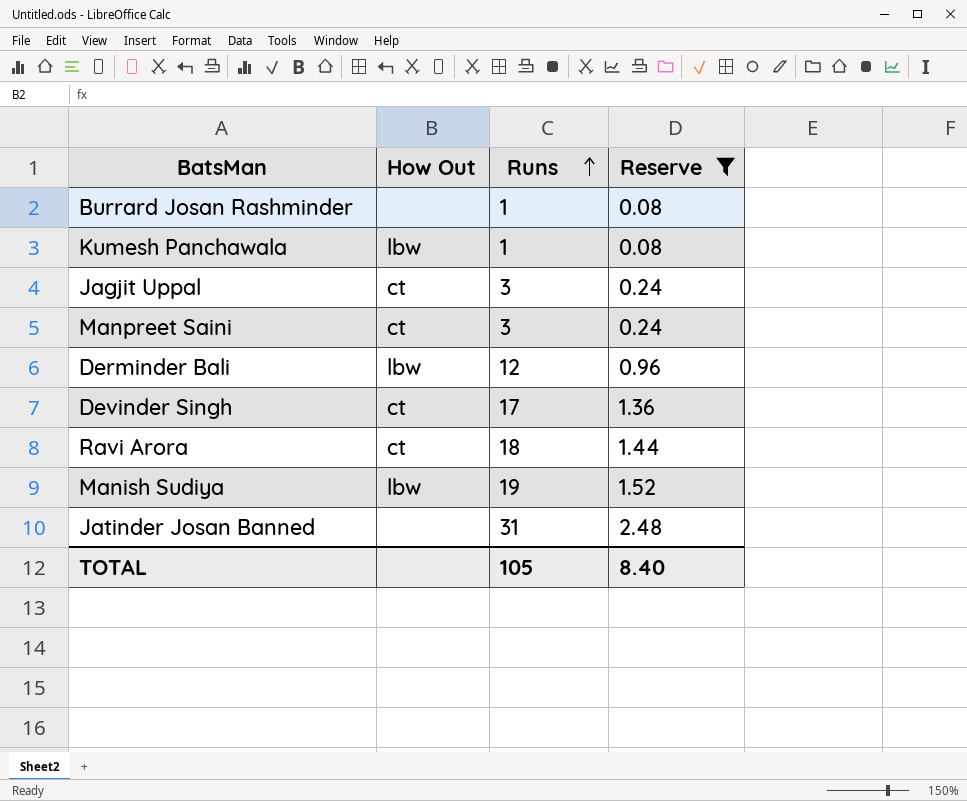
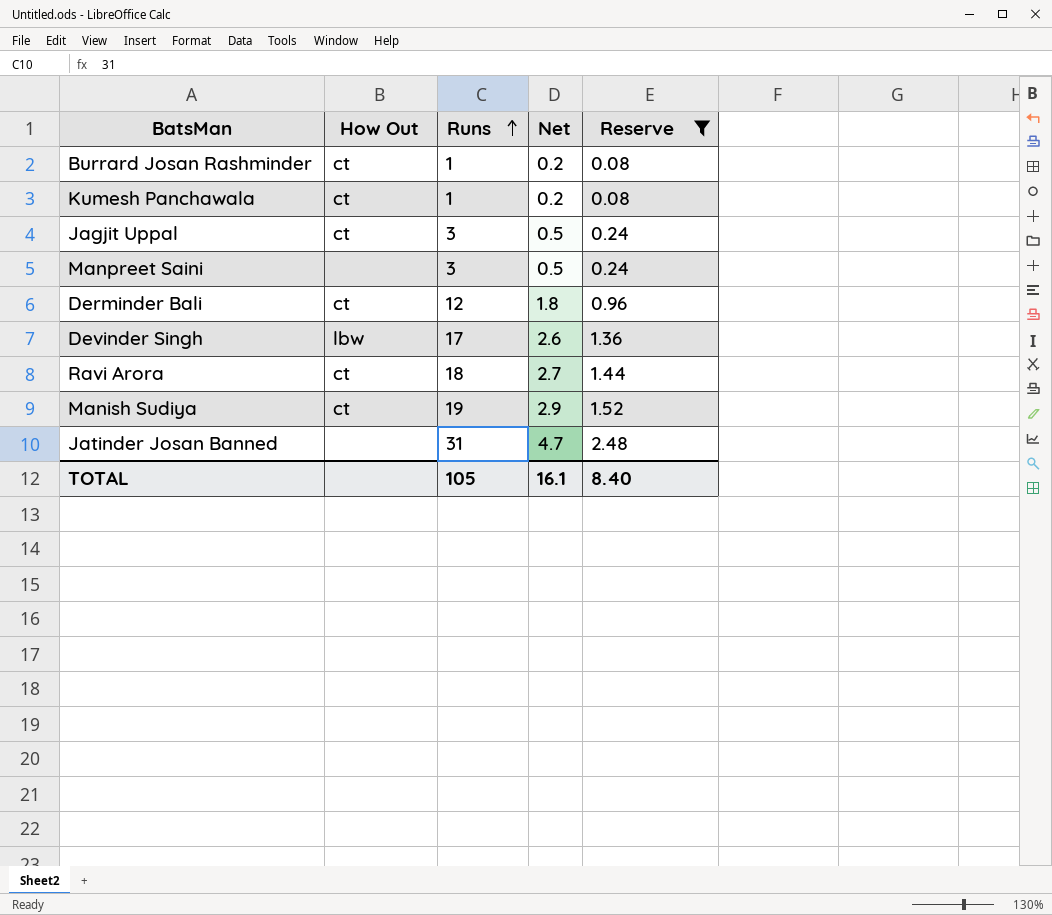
column Net | formula: none -> [Runs] * 0.15
Burrard Josan Rashminder | How Out: none -> ct
Kumesh Panchawala | How Out: lbw -> ct
Manpreet Saini | How Out: ct -> none
Derminder Bali | How Out: lbw -> ct
Devinder Singh | How Out: ct -> lbw
Manish Sudiya | How Out: lbw -> ct

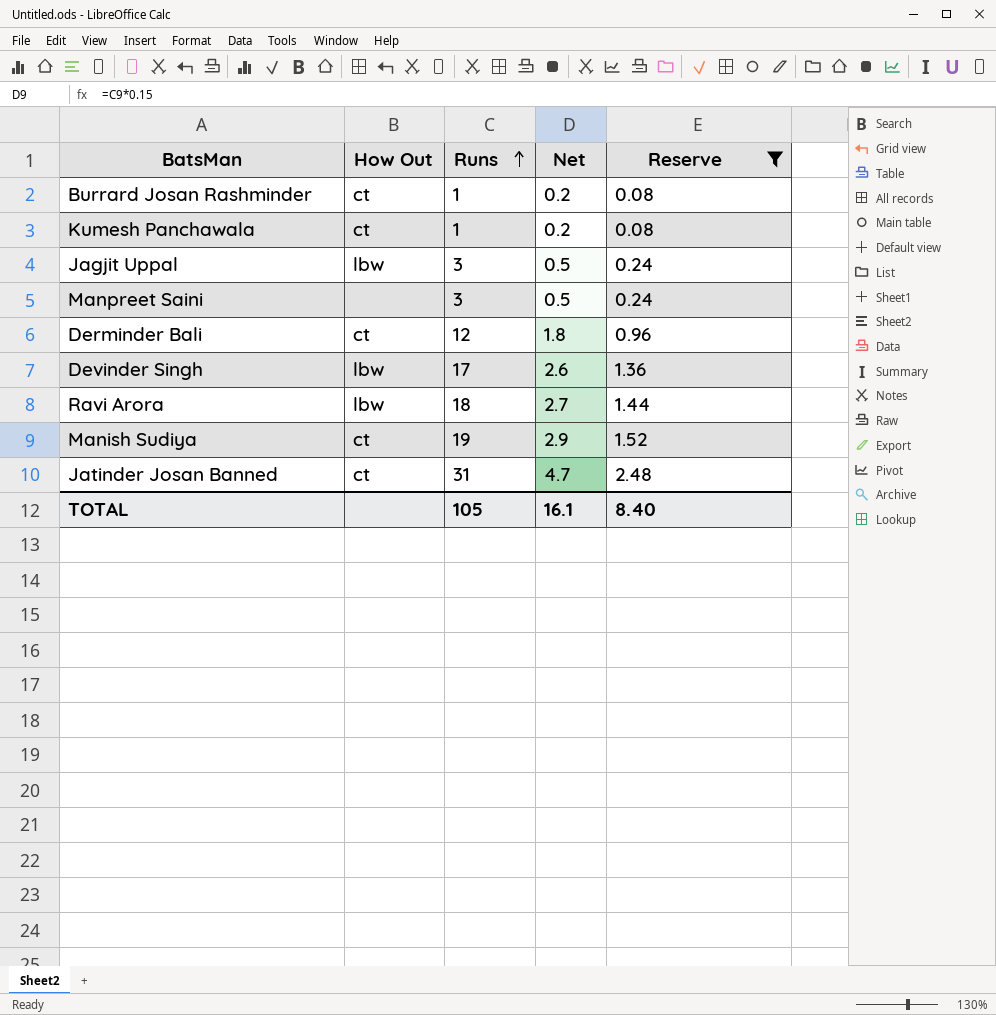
Jagjit Uppal | How Out: ct -> lbw
Ravi Arora | How Out: ct -> lbw
Jatinder Josan Banned | How Out: none -> ct

